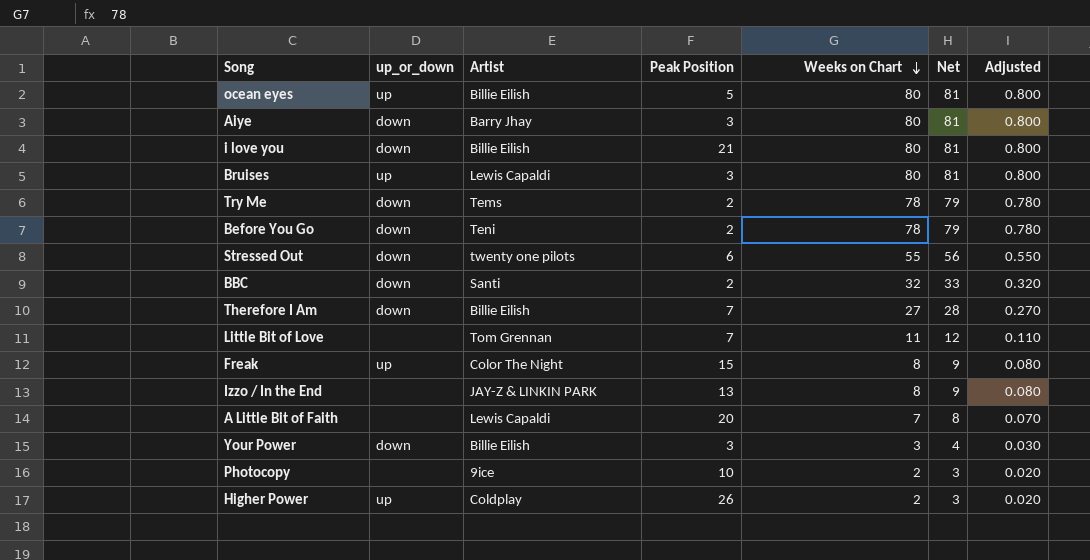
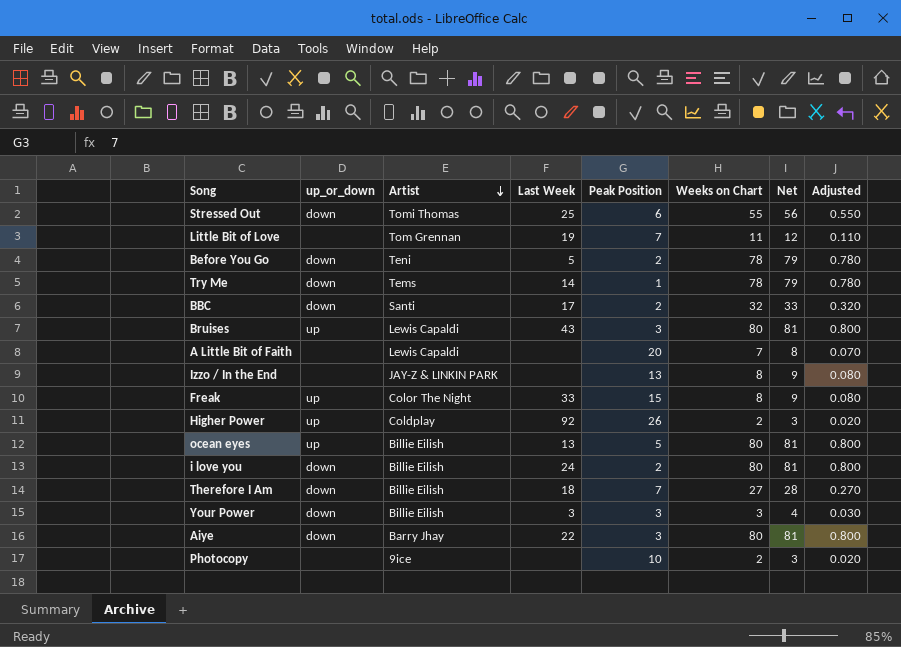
row order: Weeks on Chart descending -> Artist descending
column Last Week | position: none -> 4
Stressed Out | Artist: twenty one pilots -> Tomi Thomas
Try Me | Peak Position: 2 -> 1
i love you | Peak Position: 21 -> 2

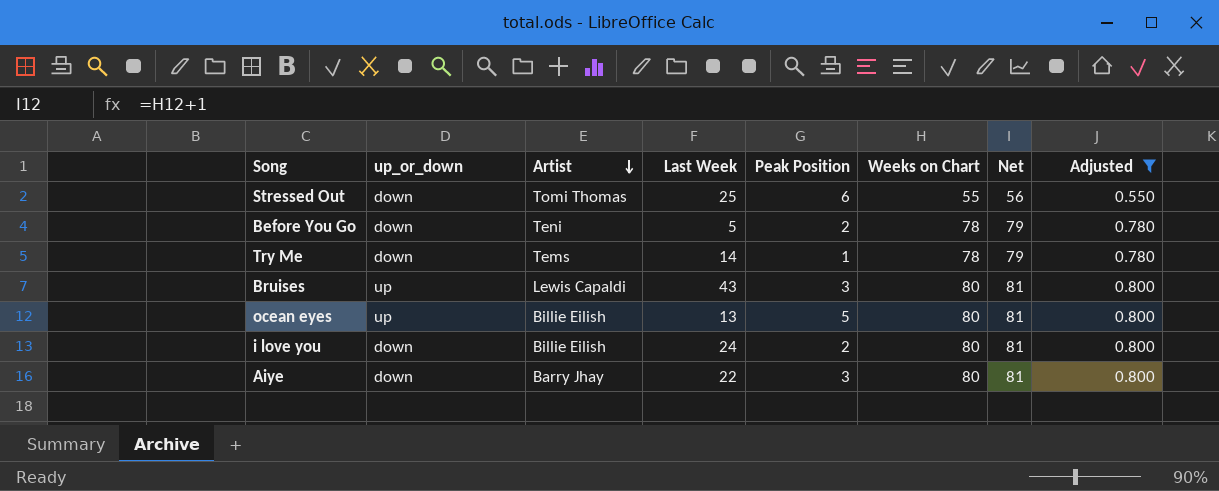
filter: none -> Adjusted >= 0.550

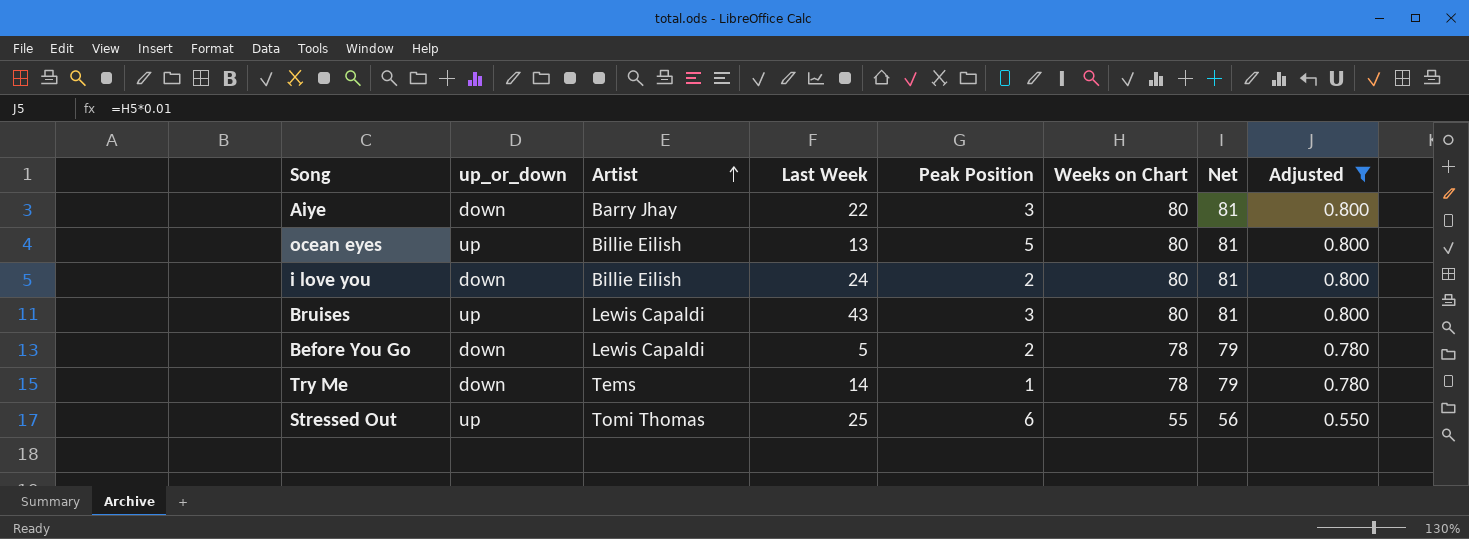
row order: Artist descending -> Artist ascending
Before You Go | Artist: Teni -> Lewis Capaldi
Stressed Out | up_or_down: down -> up

